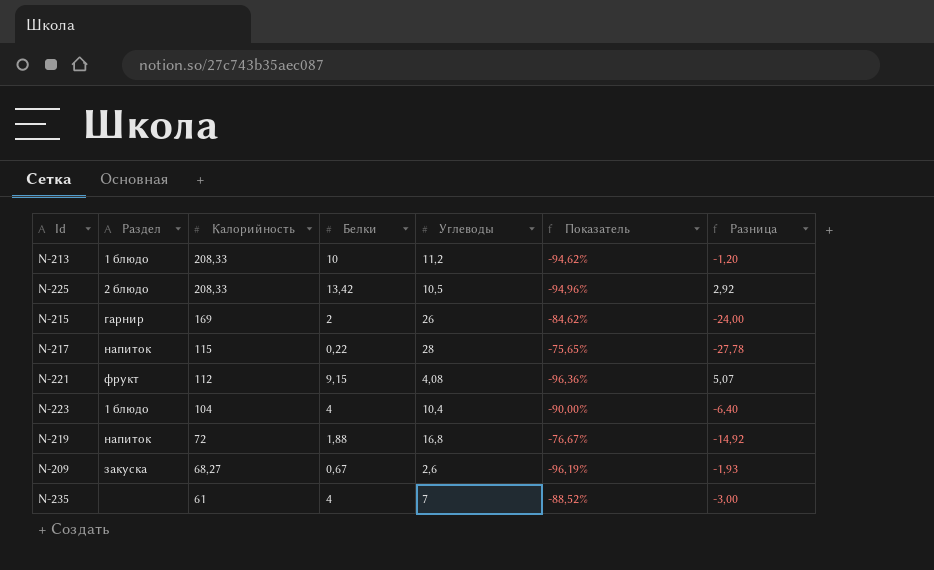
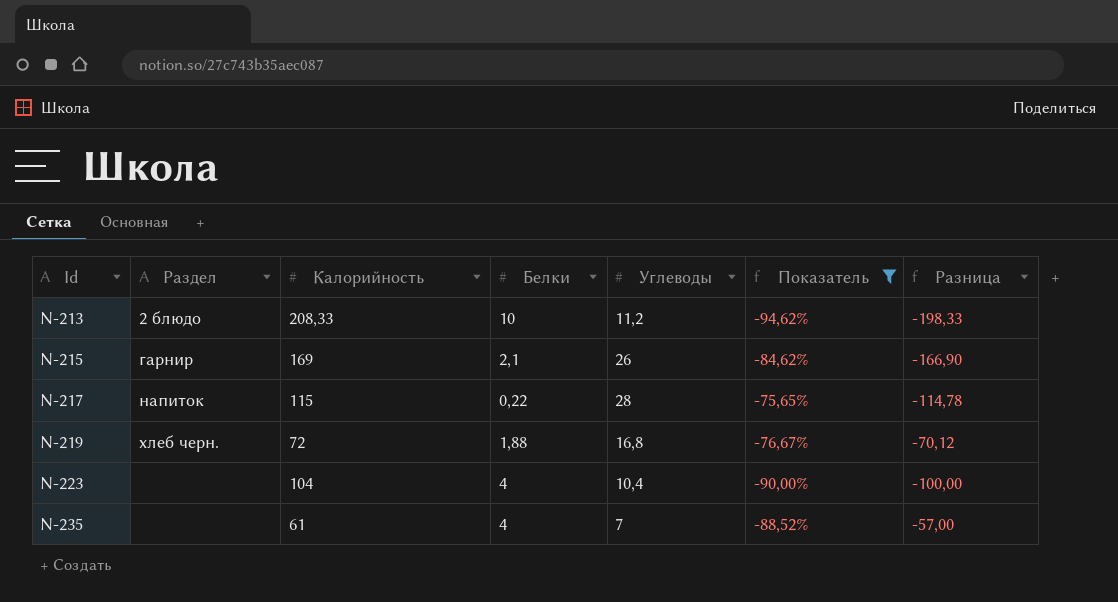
filter: none -> Показатель >= -94,62%
row order: Калорийность descending -> Id ascending
column Разница | formula: [Белки] - [Углеводы] -> [Белки] - [Калорийность]
N-213 | Раздел: 1 блюдо -> 2 блюдо
N-215 | Белки: 2 -> 2,1
N-219 | Раздел: напиток -> хлеб черн.
N-223 | Раздел: 1 блюдо -> none

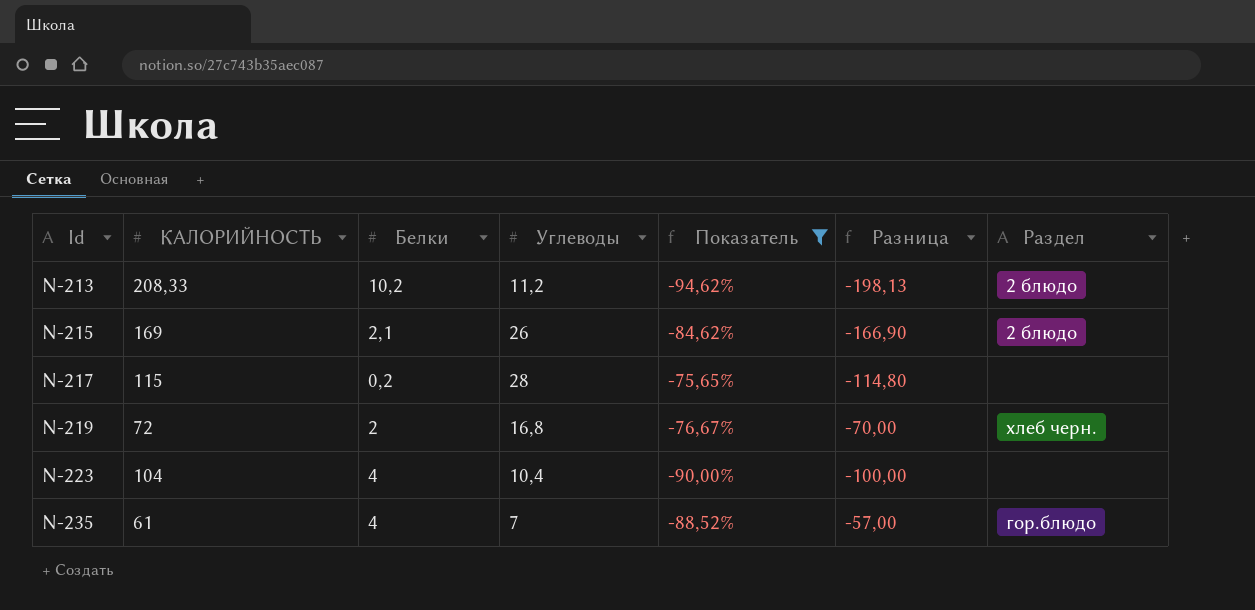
column name: Калорийность -> КАЛОРИЙНОСТЬ
column Раздел | position: 2 -> 7
N-213 | Белки: 10 -> 10,2
N-213 | Разница: -198,33 -> -198,13
N-215 | Раздел: гарнир -> 2 блюдо
N-217 | Белки: 0,22 -> 0,2
N-217 | Разница: -114,78 -> -114,80
N-217 | Раздел: напиток -> none
N-219 | Белки: 1,88 -> 2
N-219 | Разница: -70,12 -> -70,00
N-235 | Раздел: none -> гор.блюдо

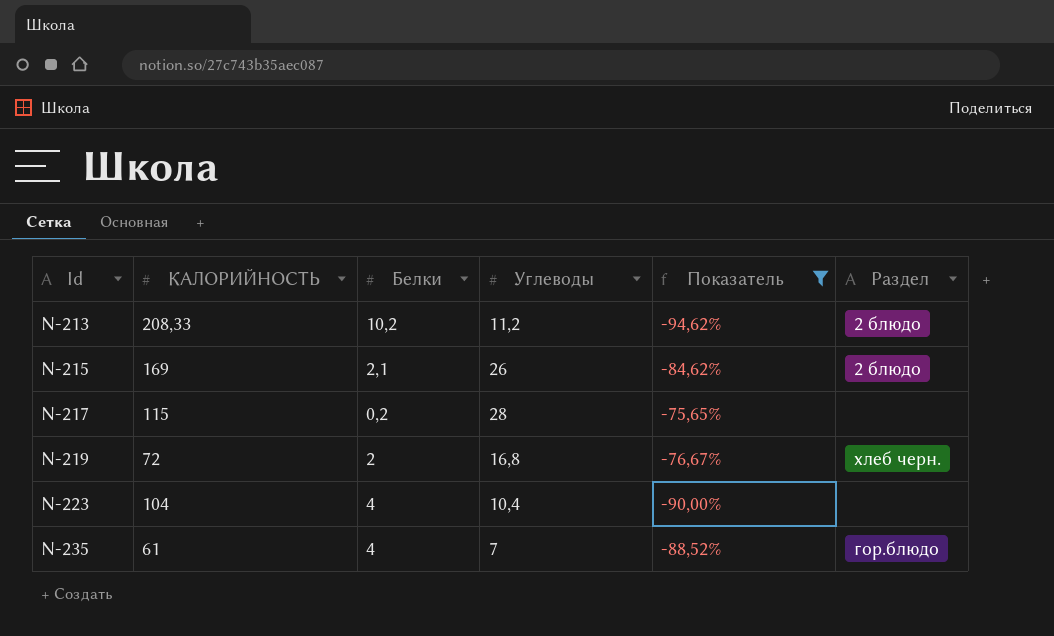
column Разница | formula: [Белки] - [КАЛОРИЙНОСТЬ] -> none

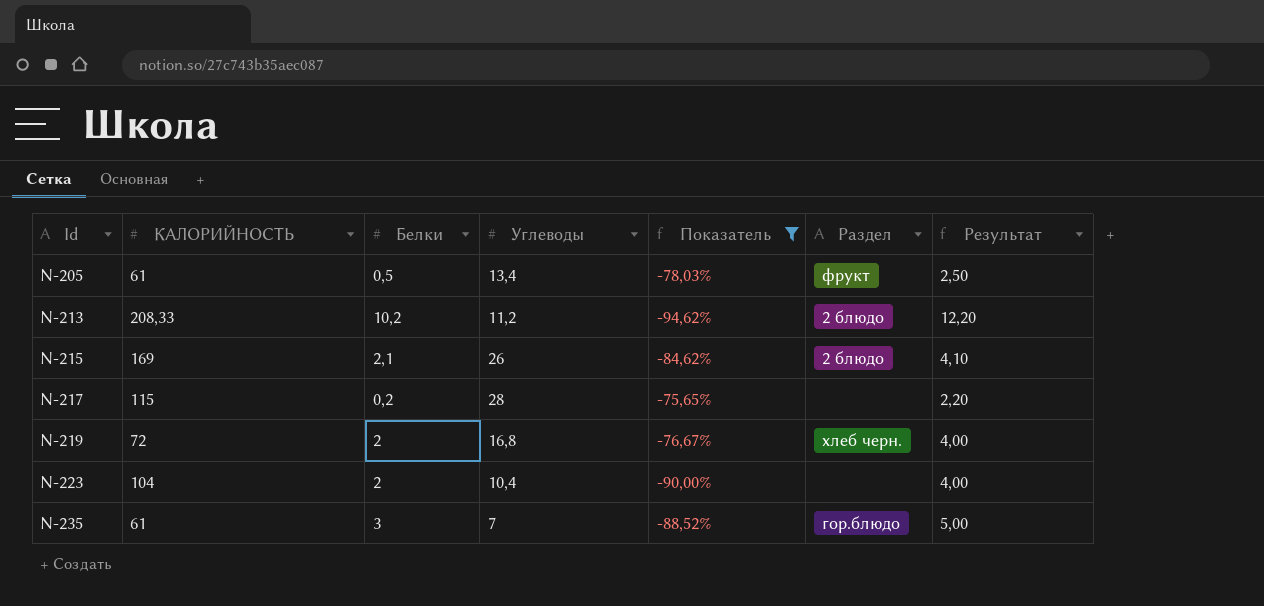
column Результат | formula: none -> [Белки] + 2
row N-205: none -> 61 | 0,5 | 13,4 | -78,03% | фрукт | 2,50
N-223 | Белки: 4 -> 2
N-235 | Белки: 4 -> 3

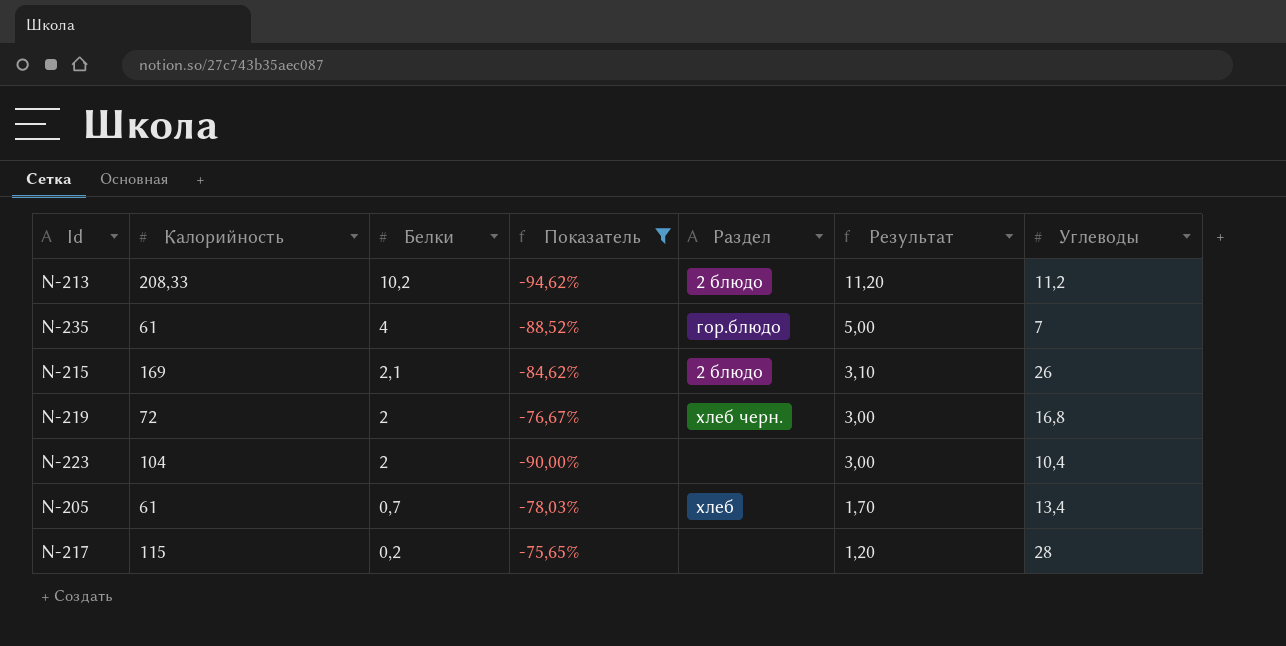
row order: Id ascending -> Белки descending
column name: КАЛОРИЙНОСТЬ -> Калорийность
column Результат | formula: [Белки] + 2 -> [Белки] + 1
column Углеводы | position: 4 -> 7
N-235 | Белки: 3 -> 4
N-205 | Белки: 0,5 -> 0,7
N-205 | Раздел: фрукт -> хлеб

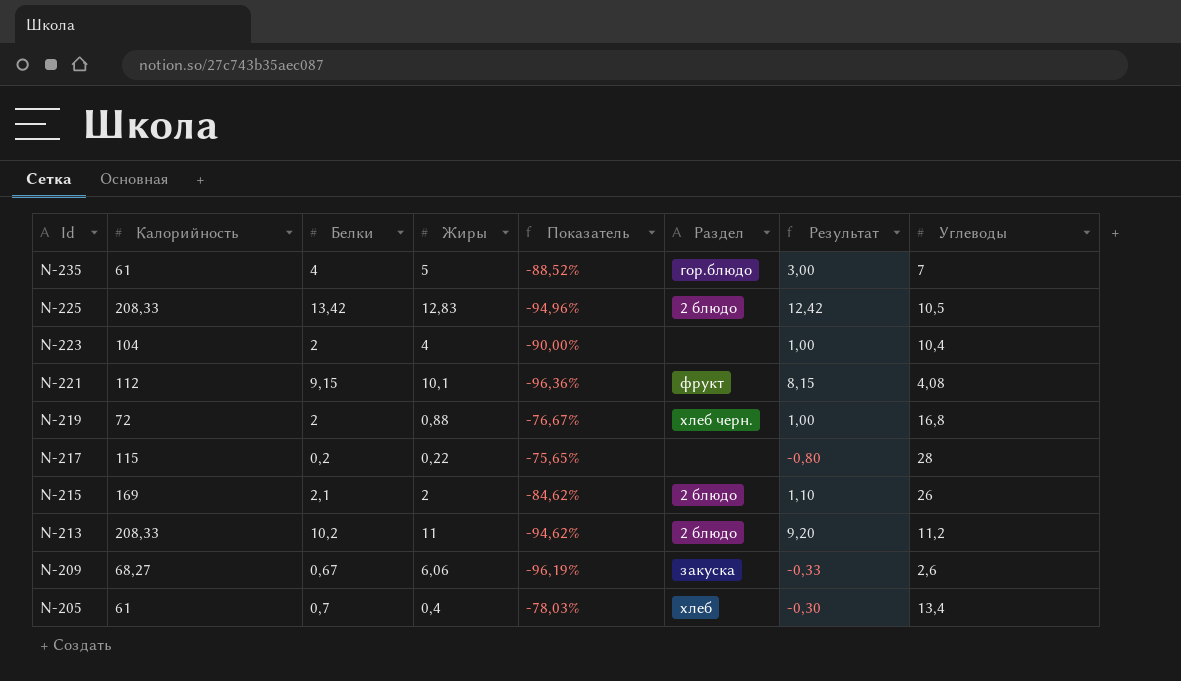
filter: Показатель >= -94,62% -> none
row order: Белки descending -> Id descending
column Жиры | position: none -> 4
column Результат | formula: [Белки] + 1 -> [Белки] - 1

